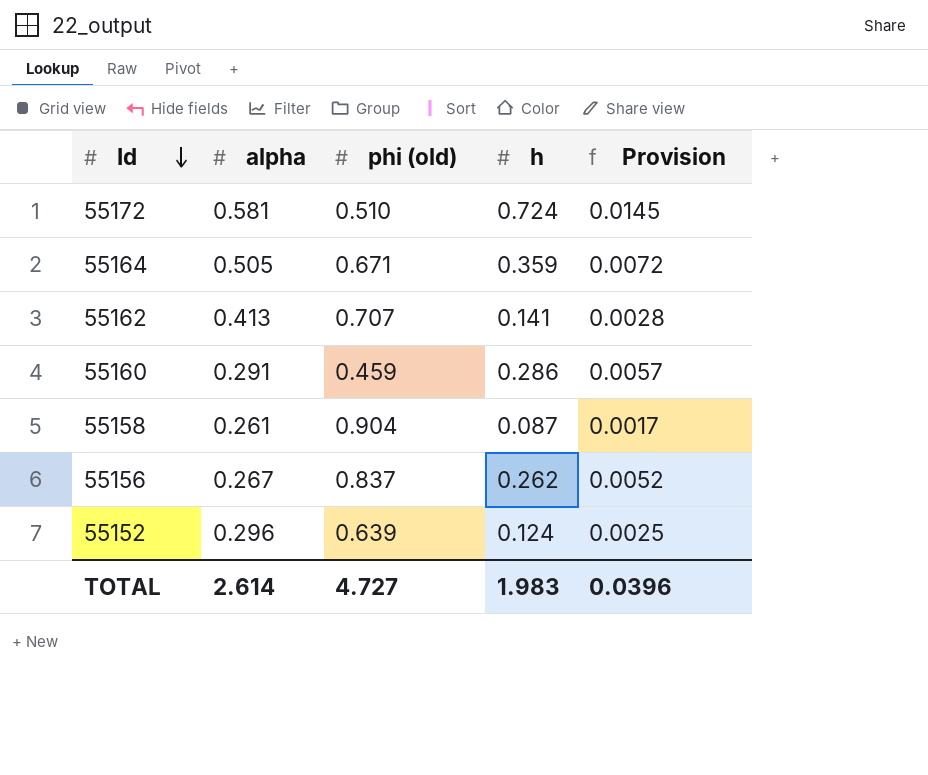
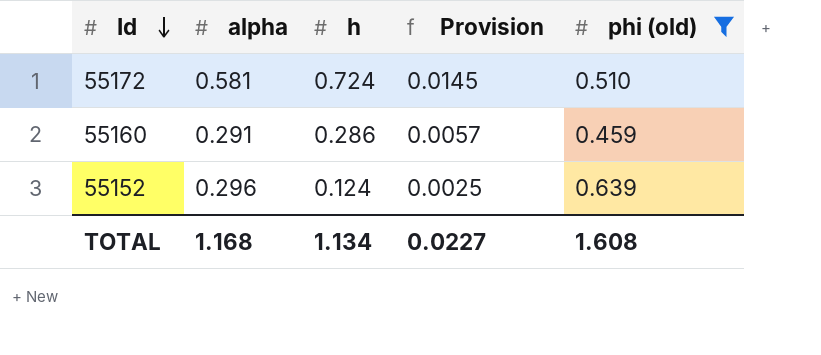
filter: none -> phi (old) <= 0.639
column phi (old) | position: 3 -> 5
TOTAL | alpha: 2.614 -> 1.168
TOTAL | h: 1.983 -> 1.134
TOTAL | Provision: 0.0396 -> 0.0227
TOTAL | phi (old): 4.727 -> 1.608

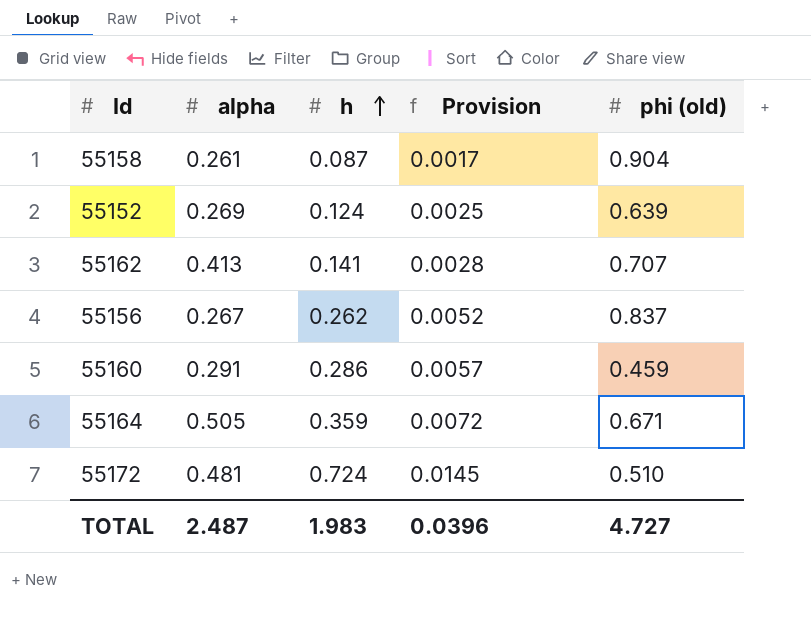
filter: phi (old) <= 0.639 -> none
row order: Id descending -> h ascending
55152 | alpha: 0.296 -> 0.269
55172 | alpha: 0.581 -> 0.481
TOTAL | alpha: 1.168 -> 2.487
TOTAL | h: 1.134 -> 1.983
TOTAL | Provision: 0.0227 -> 0.0396
TOTAL | phi (old): 1.608 -> 4.727

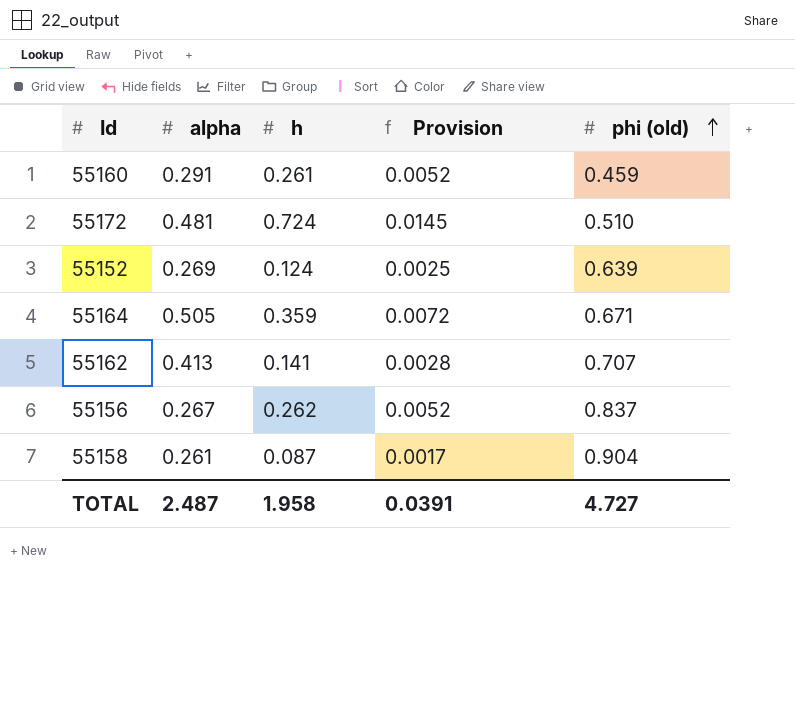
row order: h ascending -> phi (old) ascending
55160 | h: 0.286 -> 0.261
55160 | Provision: 0.0057 -> 0.0052
TOTAL | h: 1.983 -> 1.958
TOTAL | Provision: 0.0396 -> 0.0391

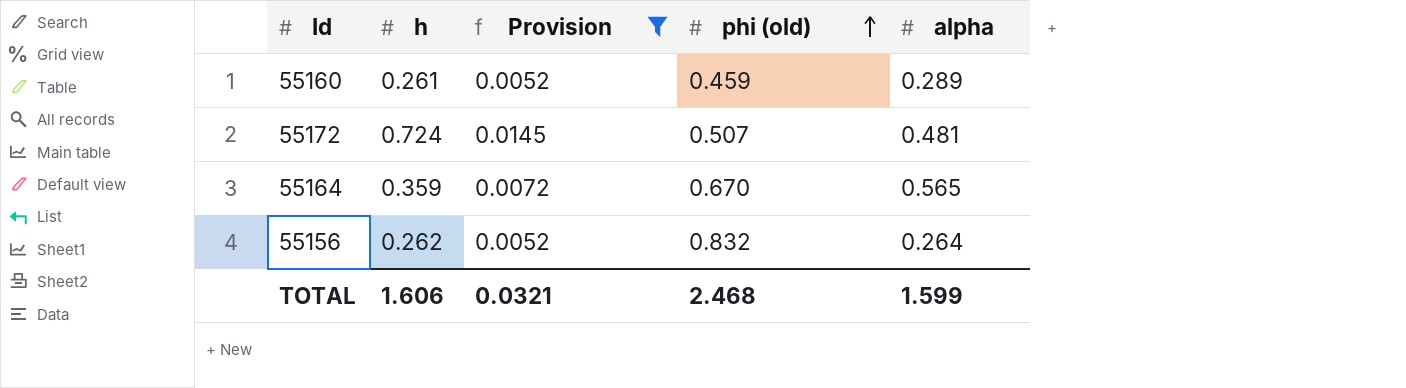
filter: none -> Provision >= 0.0052
column alpha | position: 2 -> 5
55160 | alpha: 0.291 -> 0.289
55172 | phi (old): 0.510 -> 0.507
55164 | phi (old): 0.671 -> 0.670
55164 | alpha: 0.505 -> 0.565
55156 | phi (old): 0.837 -> 0.832
55156 | alpha: 0.267 -> 0.264
TOTAL | h: 1.958 -> 1.606
TOTAL | Provision: 0.0391 -> 0.0321
TOTAL | phi (old): 4.727 -> 2.468
TOTAL | alpha: 2.487 -> 1.599

